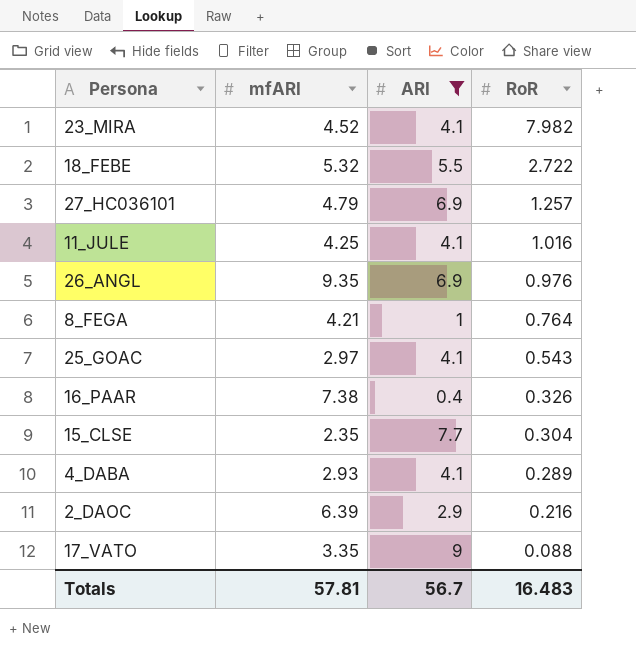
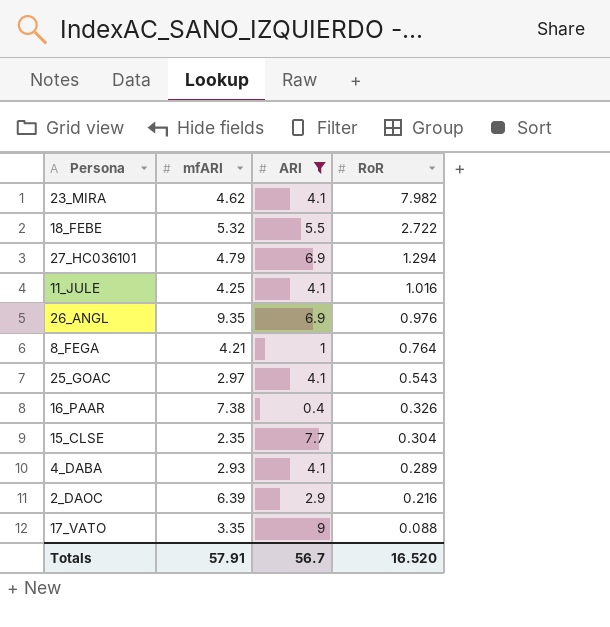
23_MIRA | mfARI: 4.52 -> 4.62
27_HC036101 | RoR: 1.257 -> 1.294
Totals | mfARI: 57.81 -> 57.91
Totals | RoR: 16.483 -> 16.520

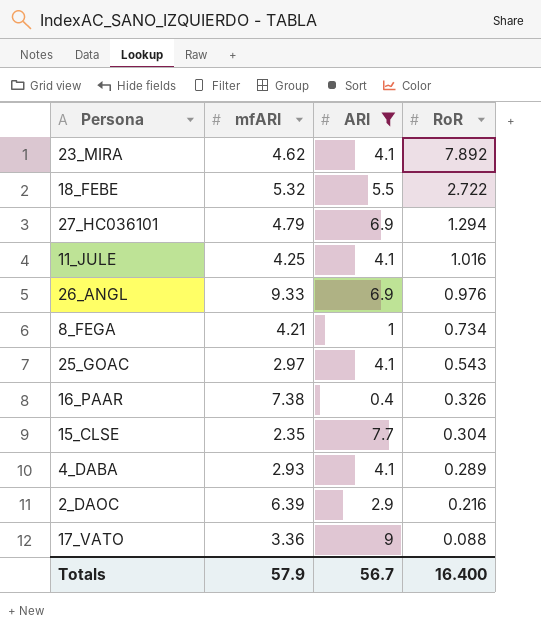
23_MIRA | RoR: 7.982 -> 7.892
26_ANGL | mfARI: 9.35 -> 9.33
8_FEGA | RoR: 0.764 -> 0.734
17_VATO | mfARI: 3.35 -> 3.36
Totals | mfARI: 57.91 -> 57.9
Totals | RoR: 16.520 -> 16.400

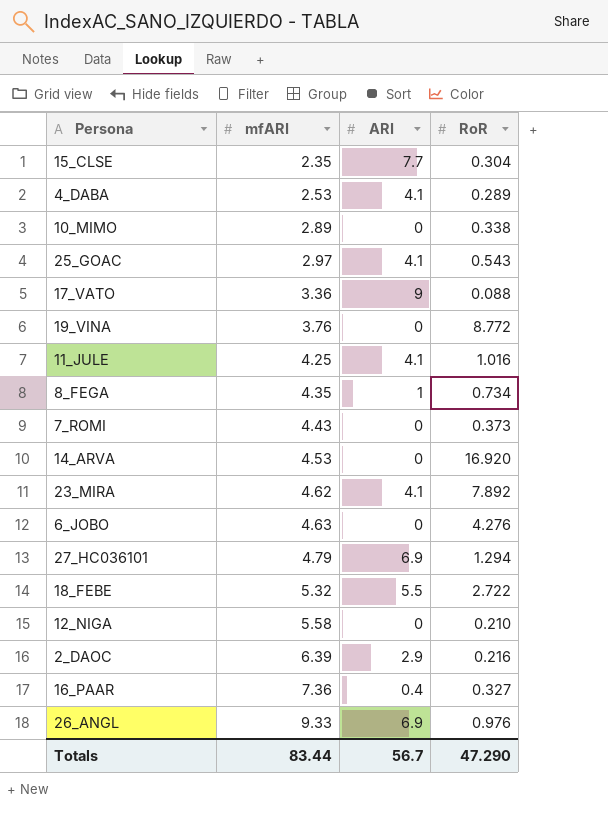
filter: ARI != 0 -> none
row order: RoR descending -> mfARI ascending
4_DABA | mfARI: 2.93 -> 2.53
8_FEGA | mfARI: 4.21 -> 4.35
16_PAAR | mfARI: 7.38 -> 7.36
16_PAAR | RoR: 0.326 -> 0.327
Totals | mfARI: 57.9 -> 83.44
Totals | RoR: 16.400 -> 47.290

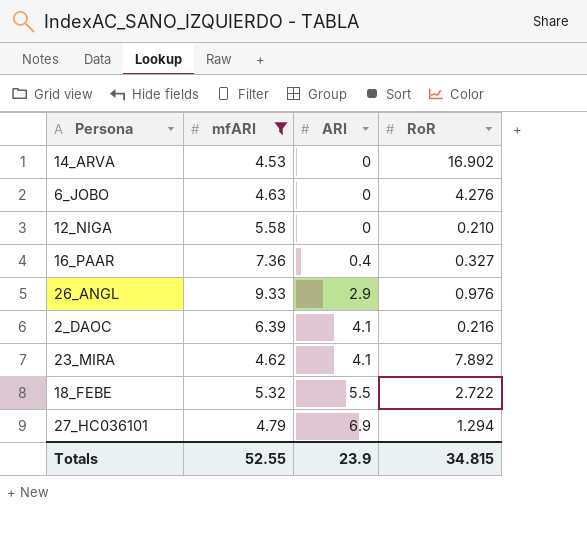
filter: none -> mfARI >= 4.53
row order: mfARI ascending -> ARI ascending
14_ARVA | RoR: 16.920 -> 16.902
26_ANGL | ARI: 6.9 -> 2.9
2_DAOC | ARI: 2.9 -> 4.1
Totals | mfARI: 83.44 -> 52.55
Totals | ARI: 56.7 -> 23.9
Totals | RoR: 47.290 -> 34.815

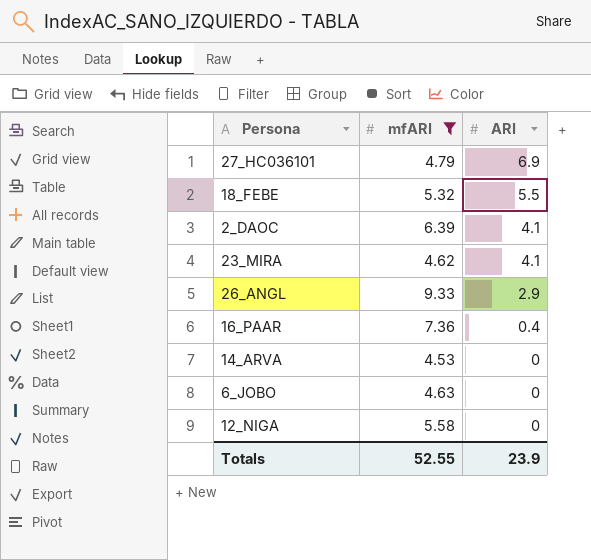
row order: ARI ascending -> ARI descending
column RoR | position: 4 -> none

